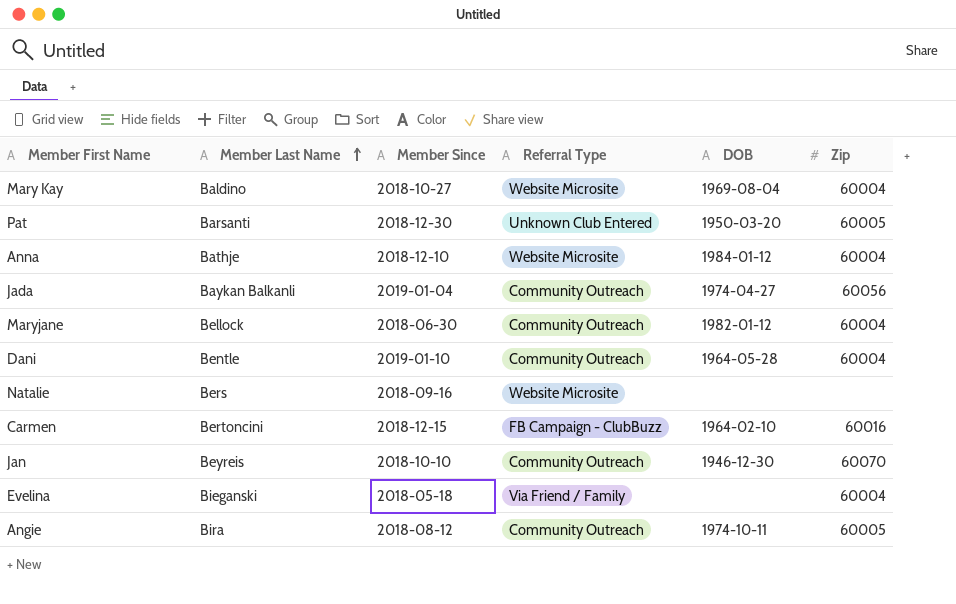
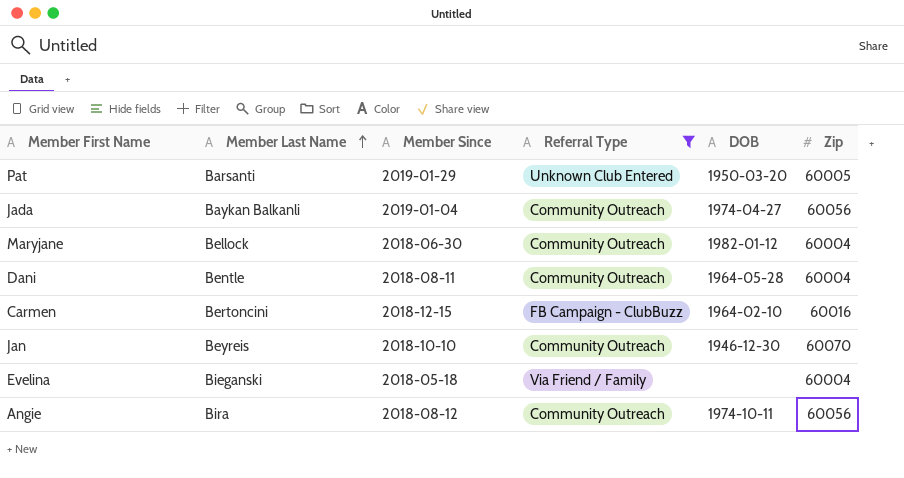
filter: none -> Referral Type != Website Microsite
Pat | Member Since: 2018-12-30 -> 2019-01-29
Dani | Member Since: 2019-01-10 -> 2018-08-11
Angie | Zip: 60005 -> 60056

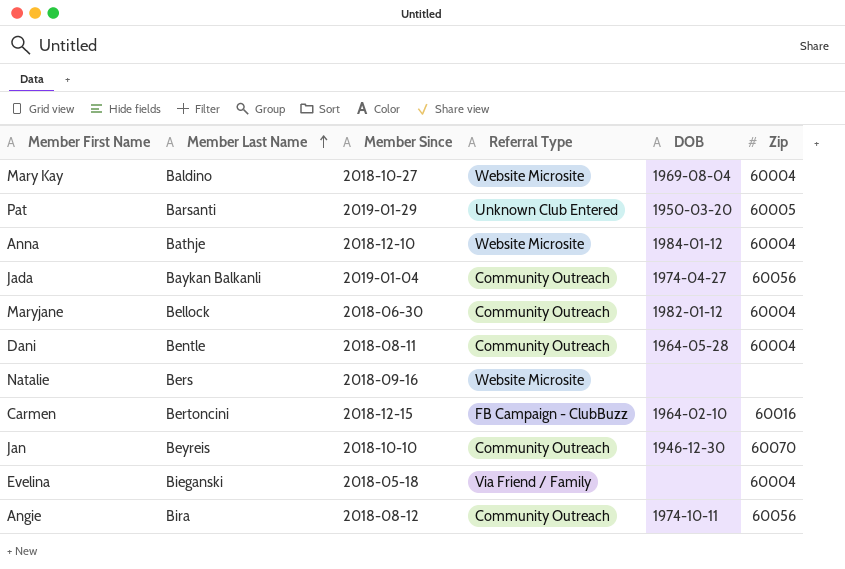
filter: Referral Type != Website Microsite -> none

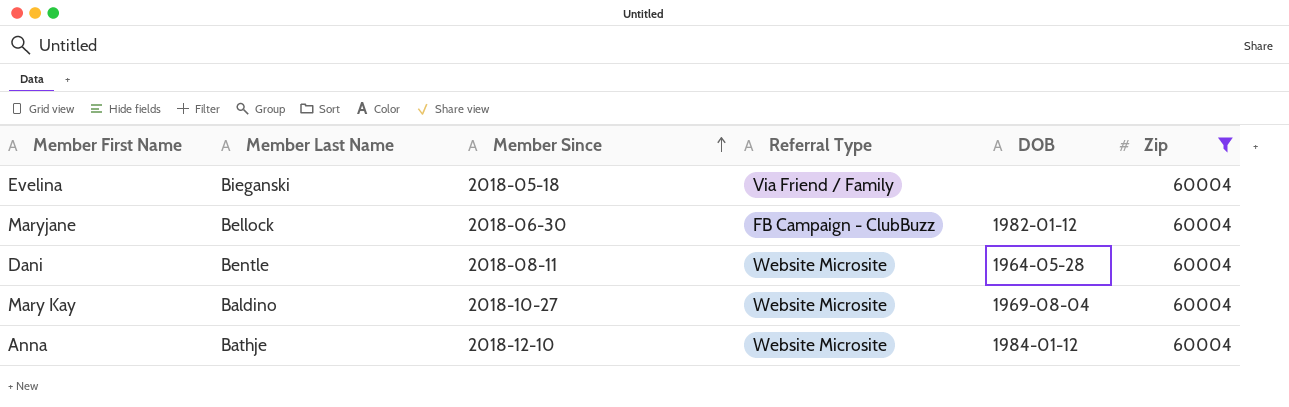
filter: none -> Zip = 60004
row order: Member Last Name ascending -> Member Since ascending
Maryjane | Referral Type: Community Outreach -> FB Campaign - ClubBuzz
Dani | Referral Type: Community Outreach -> Website Microsite

